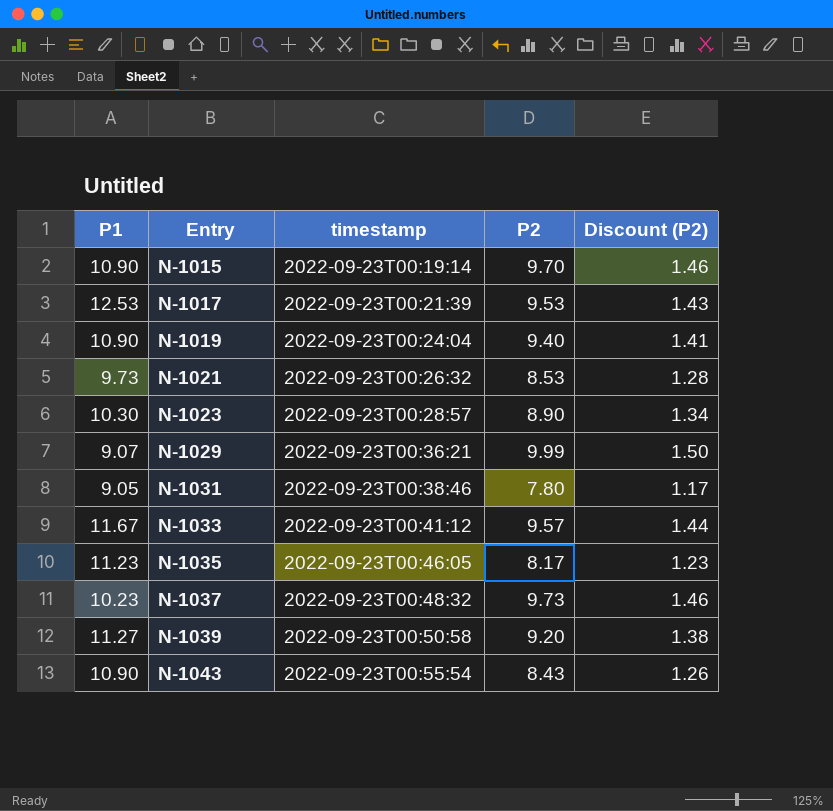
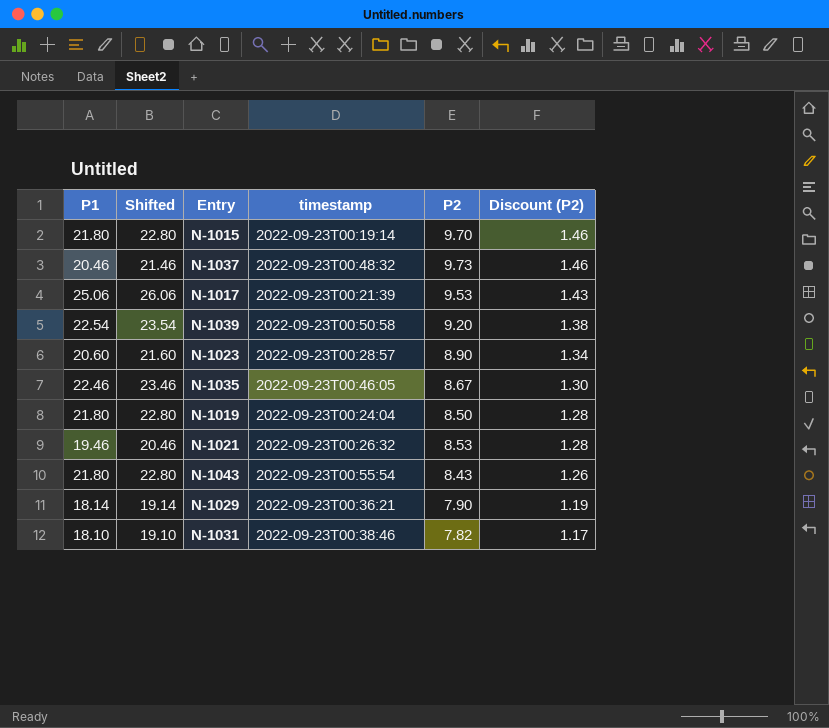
row order: Entry ascending -> Discount (P2) descending
column Shifted | formula: none -> [P1] + 1
row N-1033: 11.67 | 2022-09-23T00:41:12 | 9.57 | 1.44 -> none
N-1015 | P1: 10.90 -> 21.80
N-1037 | P1: 10.23 -> 20.46
N-1017 | P1: 12.53 -> 25.06
N-1039 | P1: 11.27 -> 22.54
N-1023 | P1: 10.30 -> 20.60
N-1035 | P1: 11.23 -> 22.46
N-1035 | P2: 8.17 -> 8.67
N-1035 | Discount (P2): 1.23 -> 1.30
N-1019 | P1: 10.90 -> 21.80
N-1019 | P2: 9.40 -> 8.50
N-1019 | Discount (P2): 1.41 -> 1.28
N-1021 | P1: 9.73 -> 19.46
N-1043 | P1: 10.90 -> 21.80
N-1029 | P1: 9.07 -> 18.14
N-1029 | P2: 9.99 -> 7.90
N-1029 | Discount (P2): 1.50 -> 1.19
N-1031 | P1: 9.05 -> 18.10
N-1031 | P2: 7.80 -> 7.82

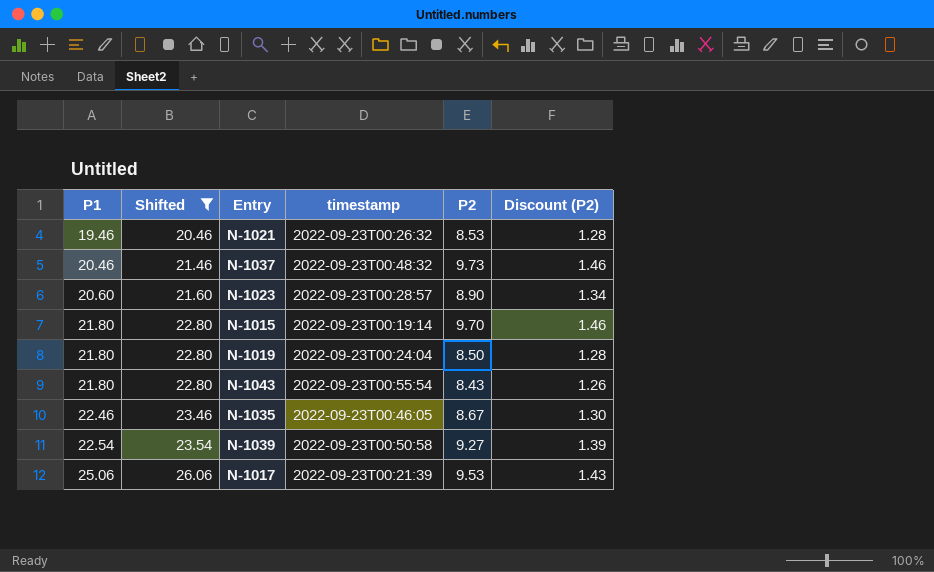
filter: none -> Shifted >= 20.46
row order: Discount (P2) descending -> P1 ascending
N-1039 | P2: 9.20 -> 9.27
N-1039 | Discount (P2): 1.38 -> 1.39

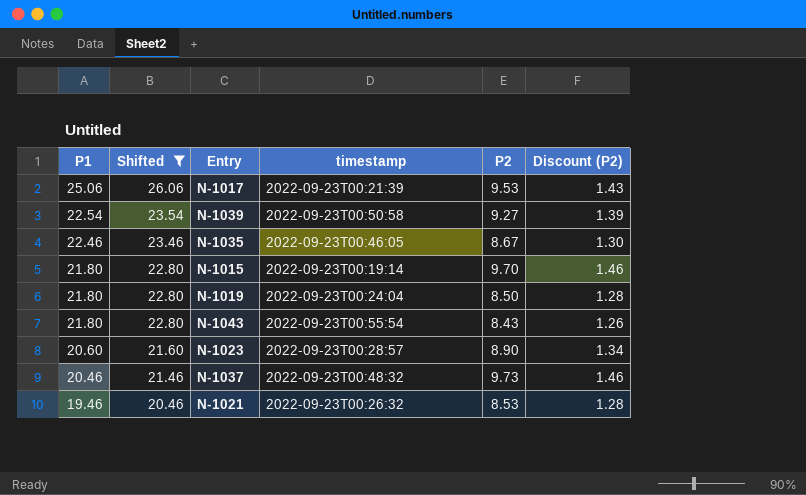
row order: P1 ascending -> P1 descending

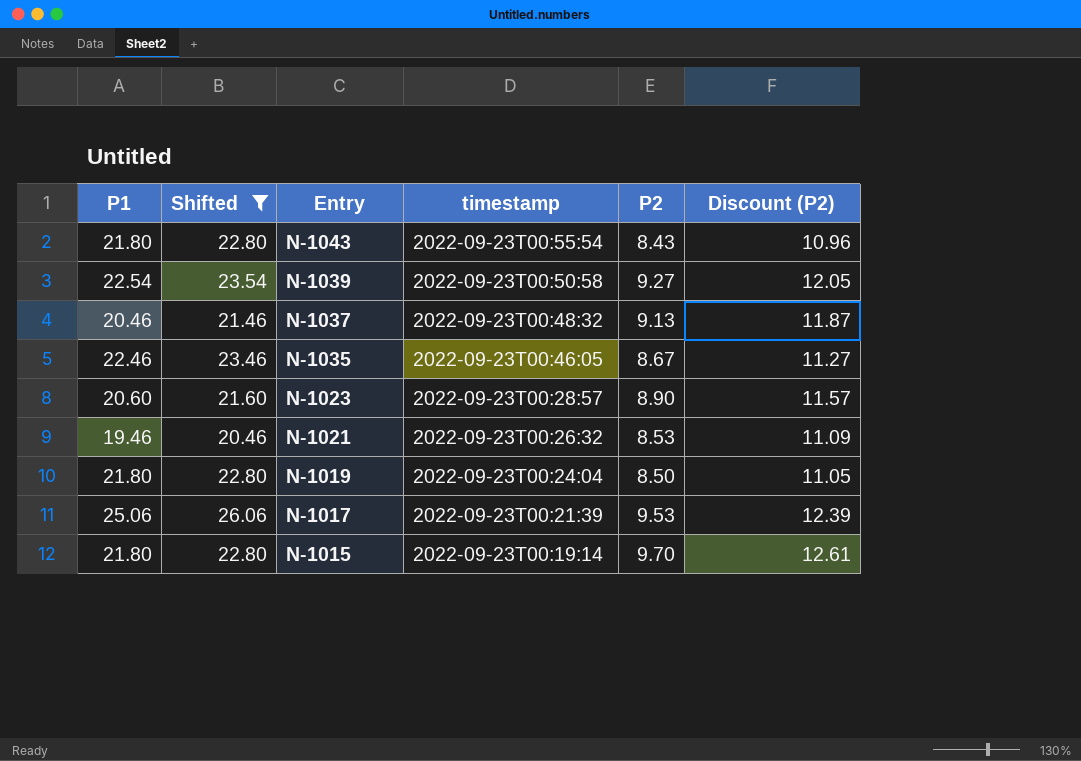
row order: P1 descending -> Entry descending
column Discount (P2) | formula: [P2] * 0.15 -> [P2] * 1.3
N-1037 | P2: 9.73 -> 9.13

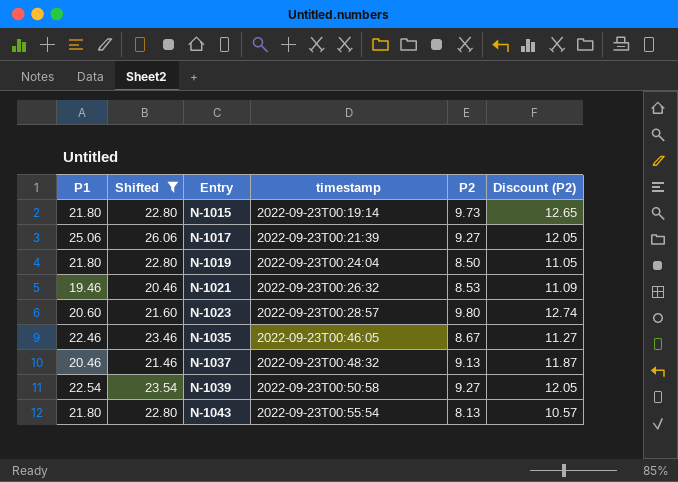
row order: Entry descending -> Entry ascending
N-1015 | P2: 9.70 -> 9.73
N-1015 | Discount (P2): 12.61 -> 12.65
N-1017 | P2: 9.53 -> 9.27
N-1017 | Discount (P2): 12.39 -> 12.05
N-1023 | P2: 8.90 -> 9.80
N-1023 | Discount (P2): 11.57 -> 12.74
N-1043 | P2: 8.43 -> 8.13
N-1043 | Discount (P2): 10.96 -> 10.57

